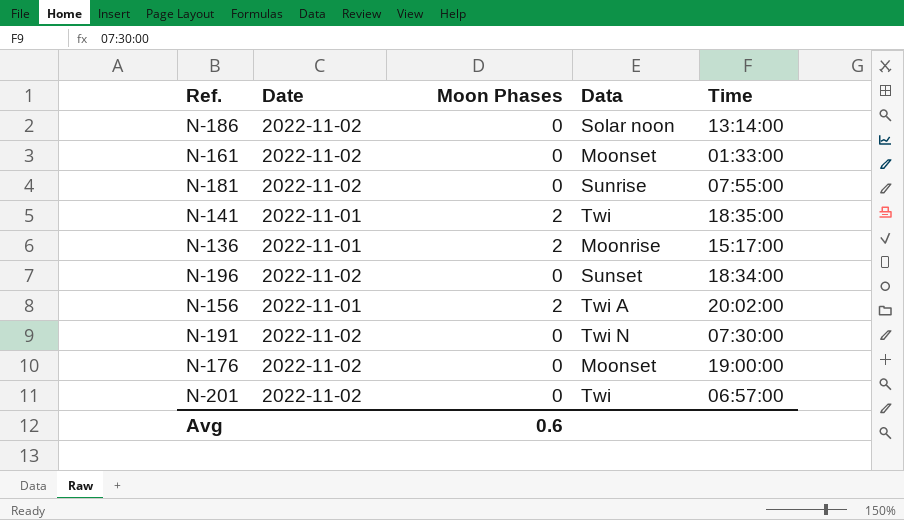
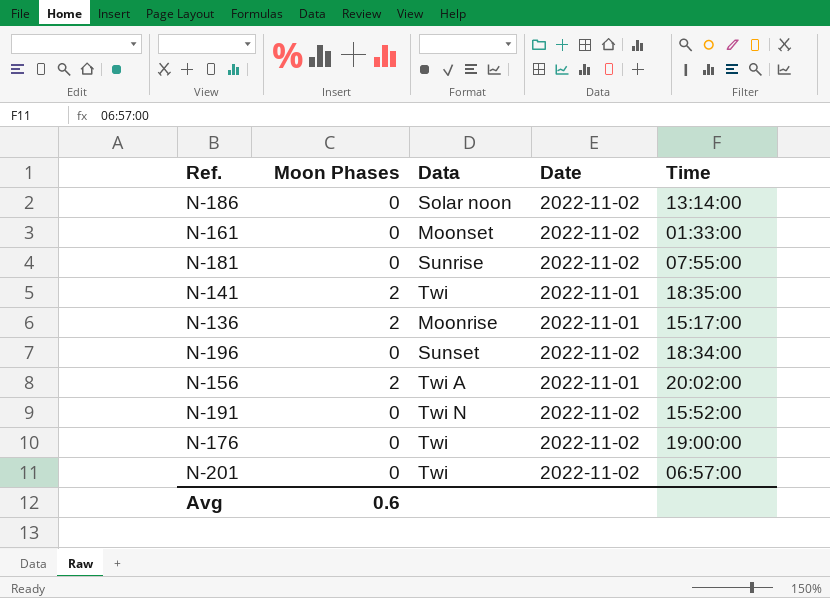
column Date | position: 2 -> 4
N-191 | Time: 07:30:00 -> 15:52:00
N-176 | Data: Moonset -> Twi

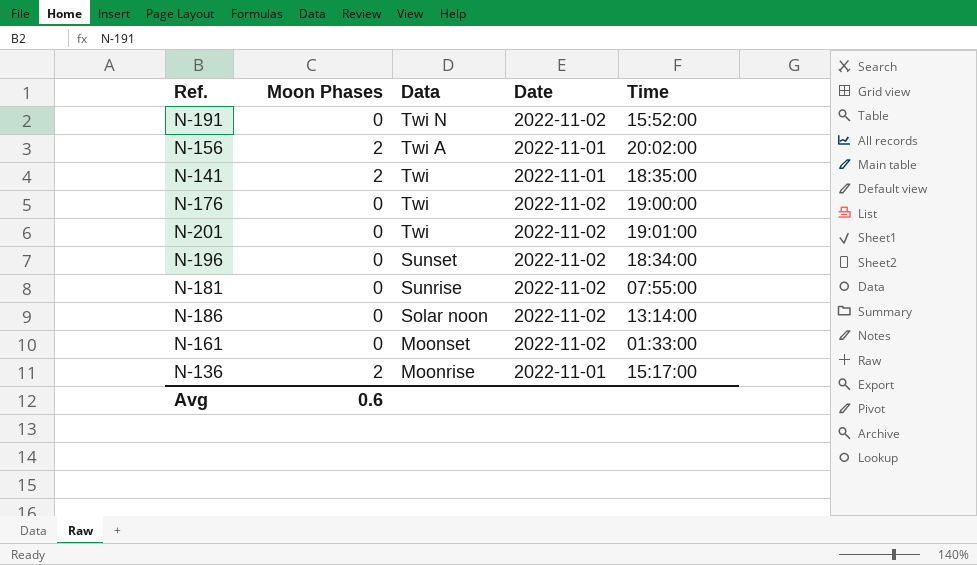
row order: none -> Data descending
N-201 | Time: 06:57:00 -> 19:01:00

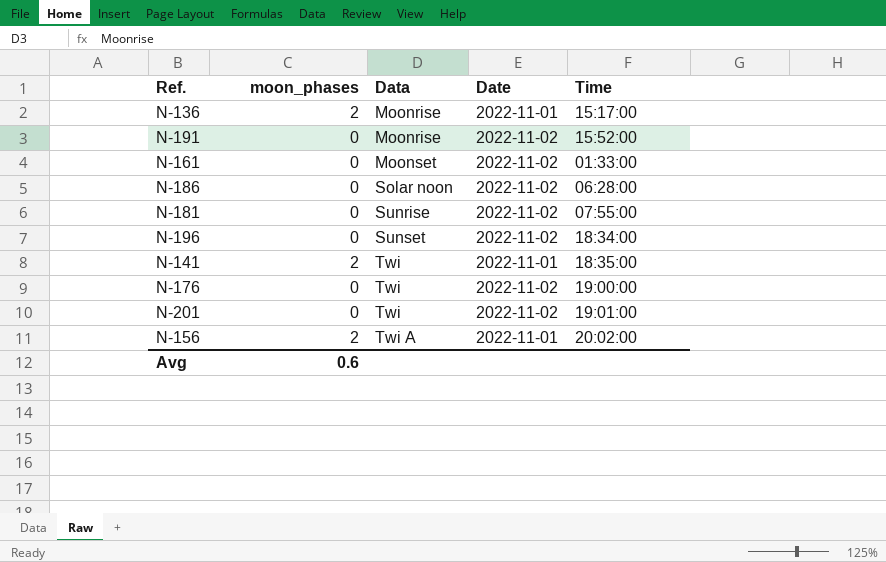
row order: Data descending -> Data ascending
column name: Moon Phases -> moon_phases
N-191 | Data: Twi N -> Moonrise
N-186 | Time: 13:14:00 -> 06:28:00

